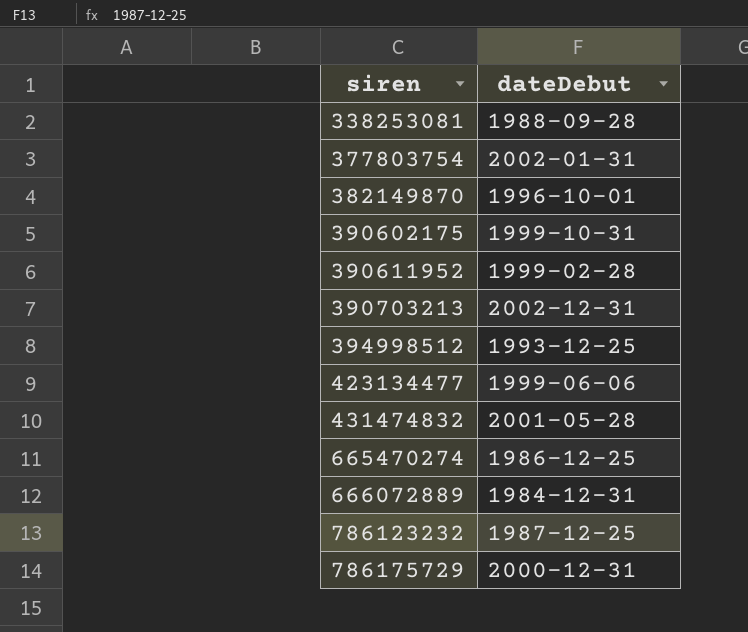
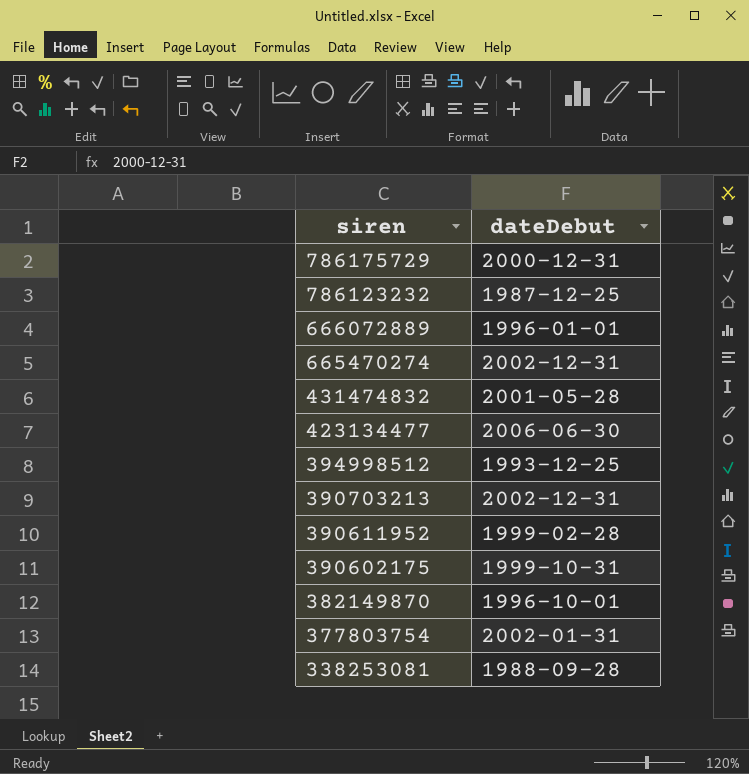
row order: siren ascending -> siren descending
666072889 | dateDebut: 1984-12-31 -> 1996-01-01
665470274 | dateDebut: 1986-12-25 -> 2002-12-31
423134477 | dateDebut: 1999-06-06 -> 2006-06-30

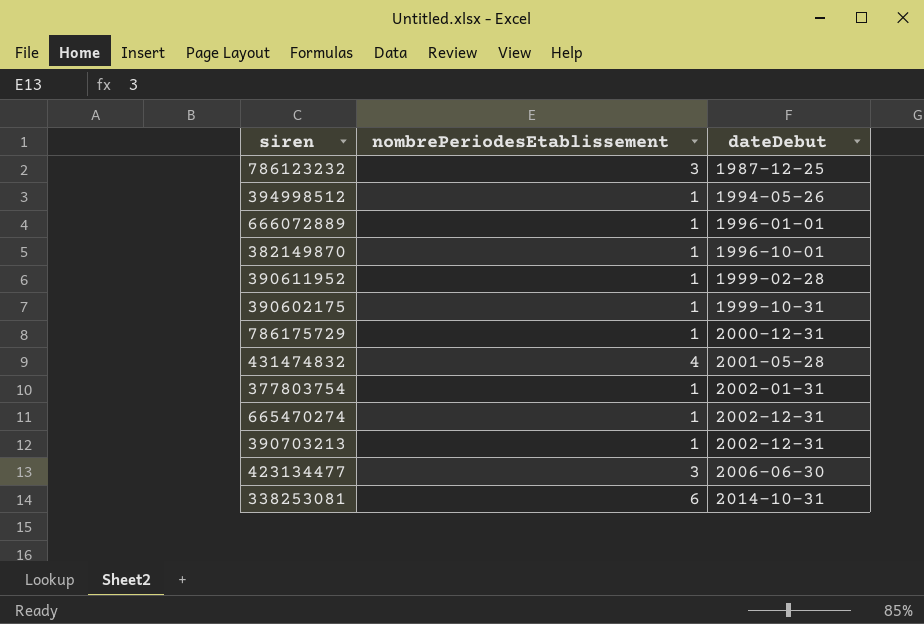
row order: siren descending -> dateDebut ascending
column nombrePeriodesEtablissement | position: none -> 2
394998512 | dateDebut: 1993-12-25 -> 1994-05-26
338253081 | dateDebut: 1988-09-28 -> 2014-10-31

